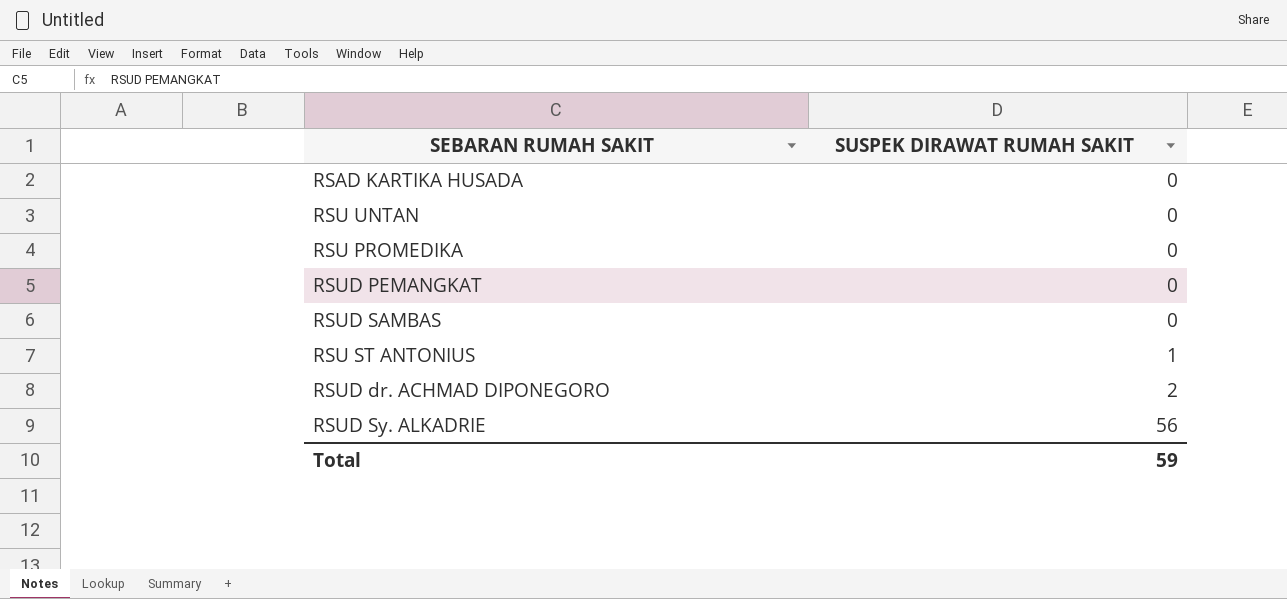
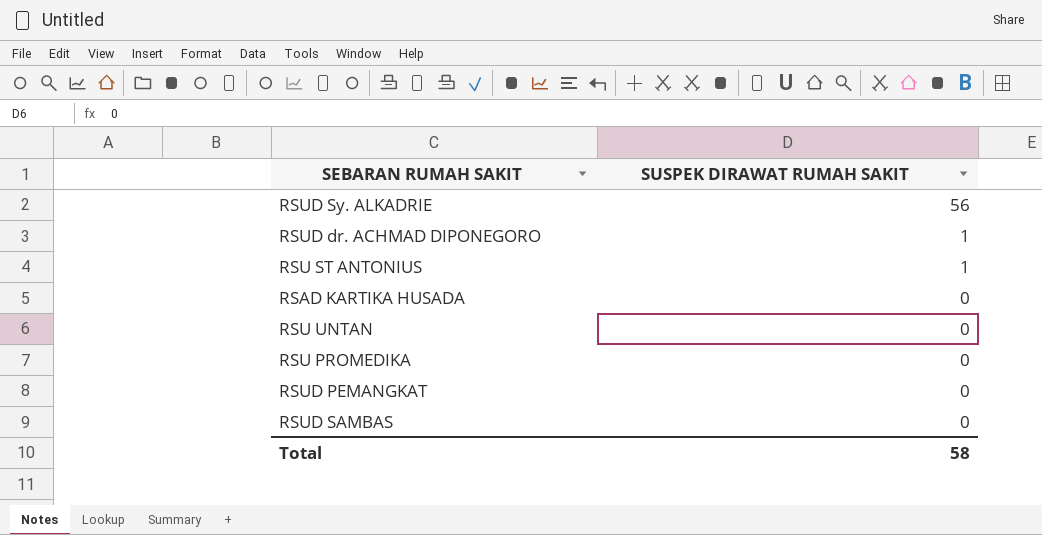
row order: SUSPEK DIRAWAT RUMAH SAKIT ascending -> SUSPEK DIRAWAT RUMAH SAKIT descending
RSUD dr. ACHMAD DIPONEGORO | SUSPEK DIRAWAT RUMAH SAKIT: 2 -> 1
Total | SUSPEK DIRAWAT RUMAH SAKIT: 59 -> 58

